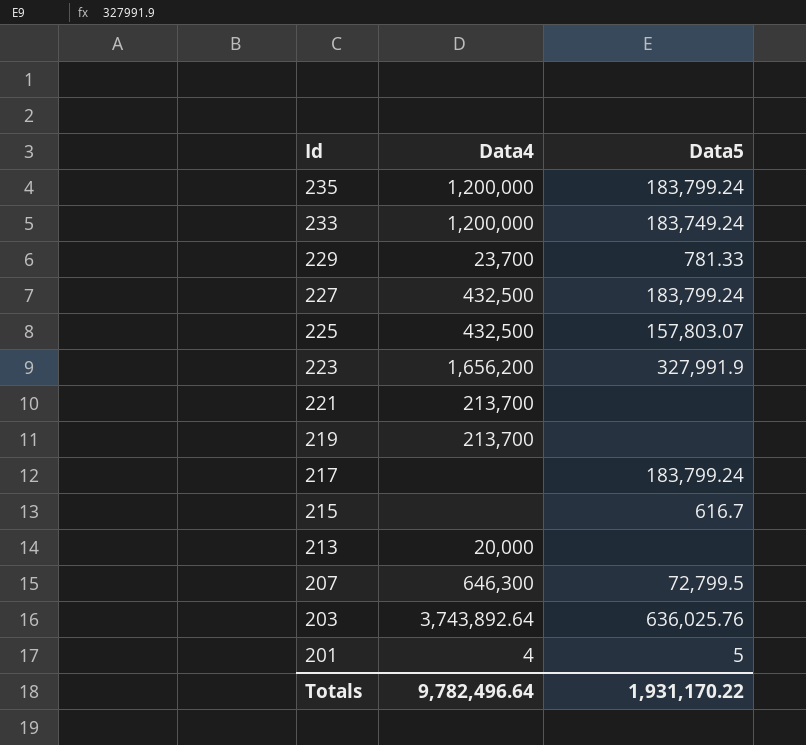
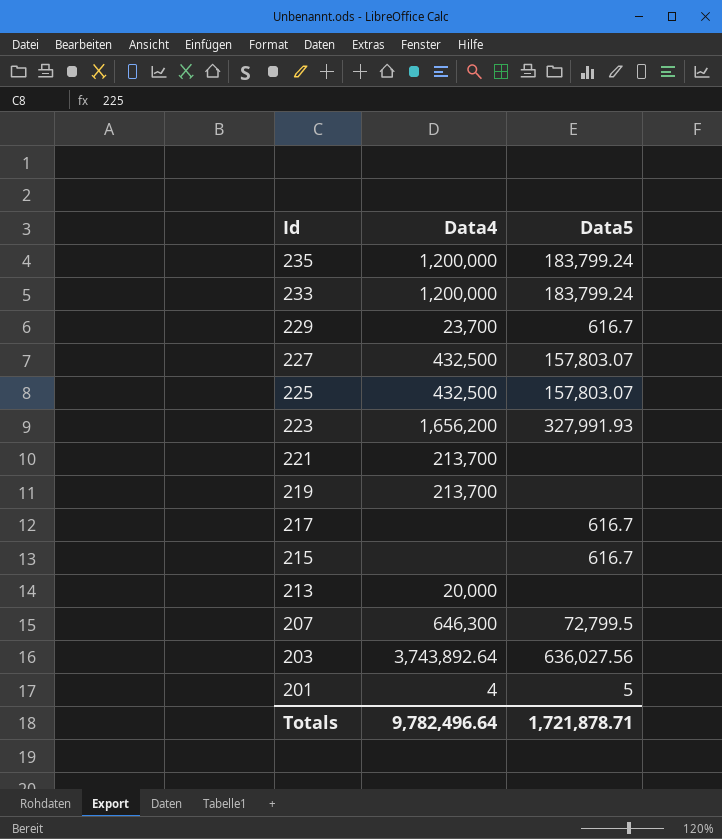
233 | Data5: 183,749.24 -> 183,799.24
229 | Data5: 781.33 -> 616.7
227 | Data5: 183,799.24 -> 157,803.07
223 | Data5: 327,991.9 -> 327,991.93
217 | Data5: 183,799.24 -> 616.7
203 | Data5: 636,025.76 -> 636,027.56
Totals | Data5: 1,931,170.22 -> 1,721,878.71

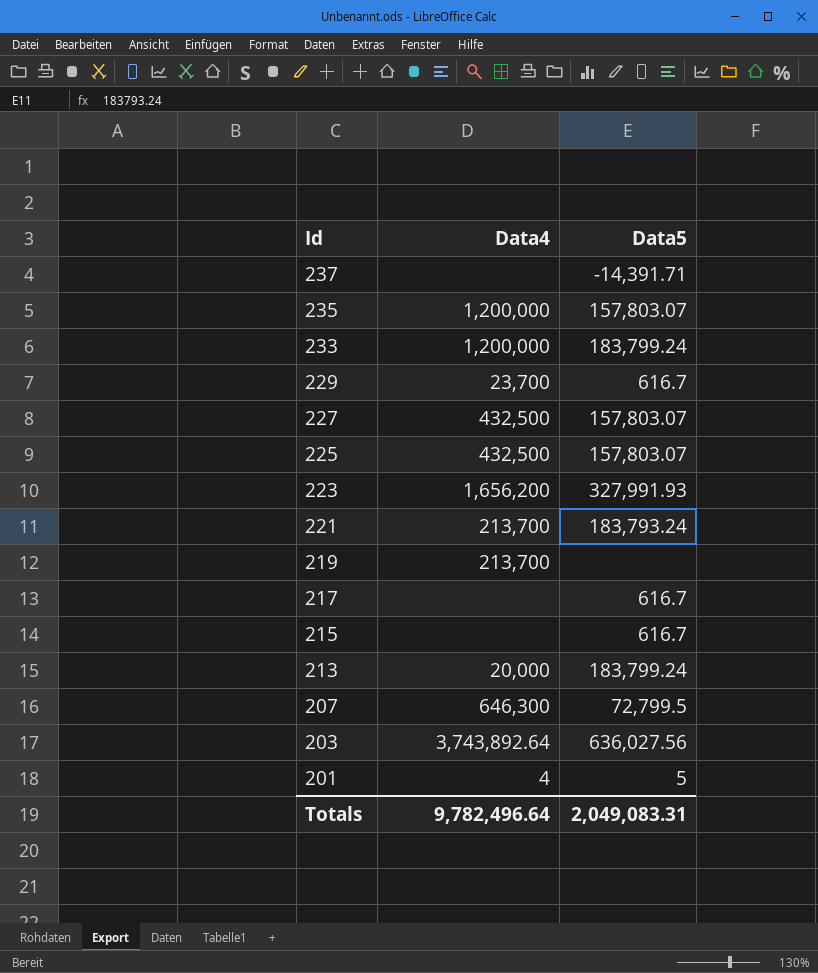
row 237: none -> none | -14,391.71
235 | Data5: 183,799.24 -> 157,803.07
221 | Data5: none -> 183,793.24
213 | Data5: none -> 183,799.24
Totals | Data5: 1,721,878.71 -> 2,049,083.31

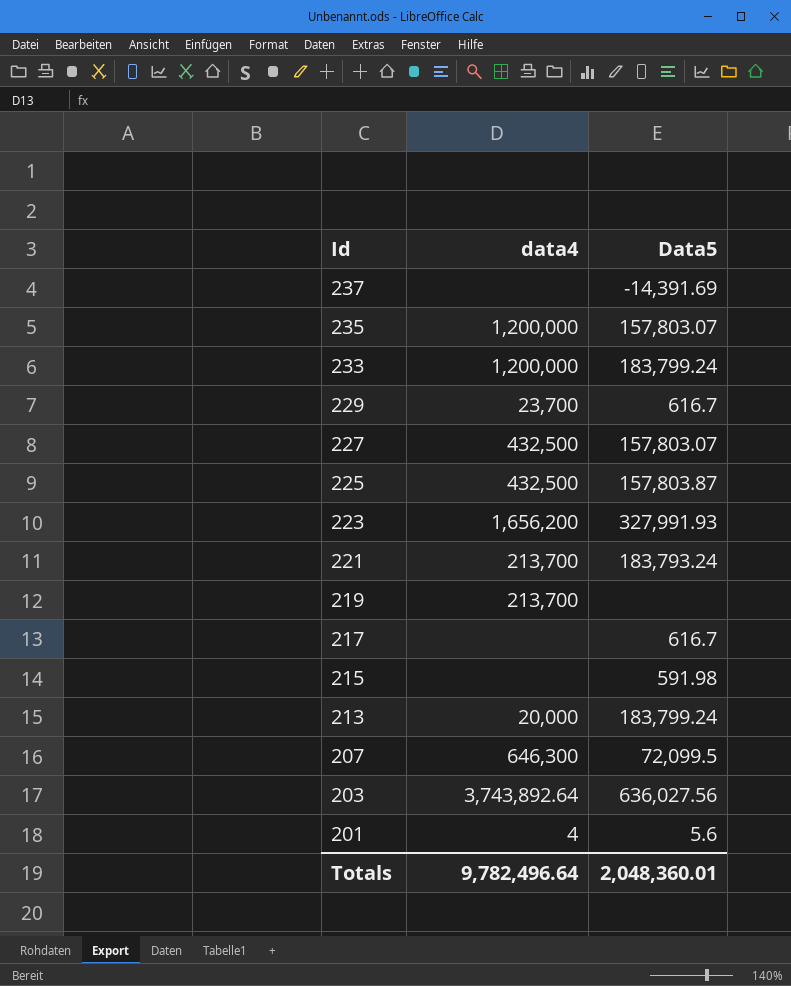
column name: Data4 -> data4
237 | Data5: -14,391.71 -> -14,391.69
225 | Data5: 157,803.07 -> 157,803.87
215 | Data5: 616.7 -> 591.98
207 | Data5: 72,799.5 -> 72,099.5
201 | Data5: 5 -> 5.6
Totals | Data5: 2,049,083.31 -> 2,048,360.01

